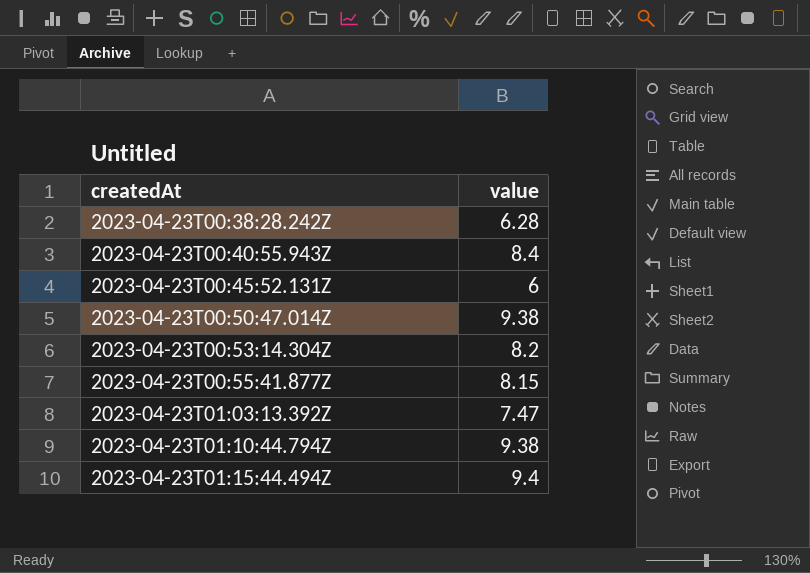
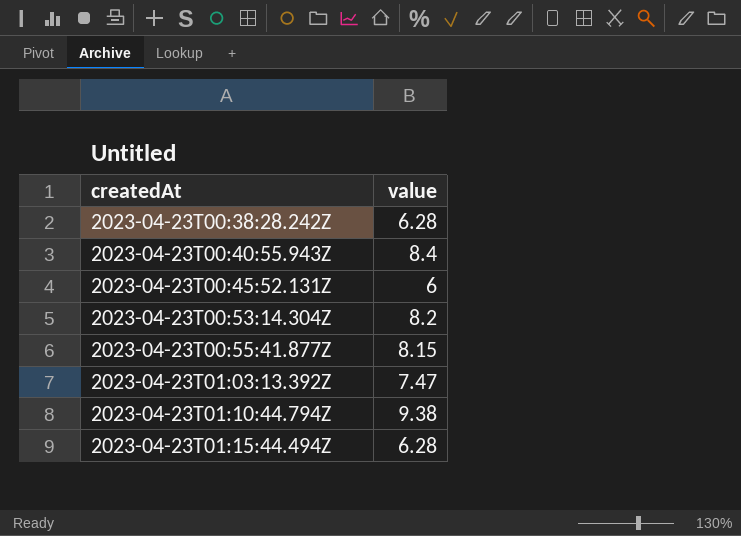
row 2023-04-23T00:50:47.014Z: 9.38 -> none
2023-04-23T01:15:44.494Z | value: 9.4 -> 6.28

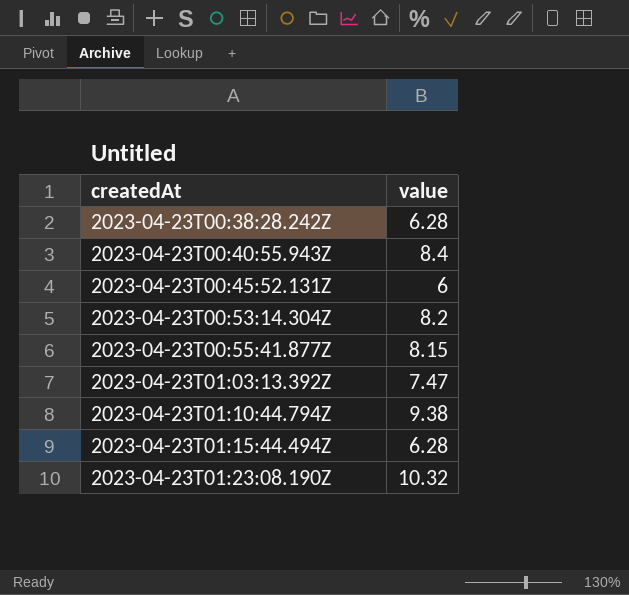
row 2023-04-23T01:23:08.190Z: none -> 10.32

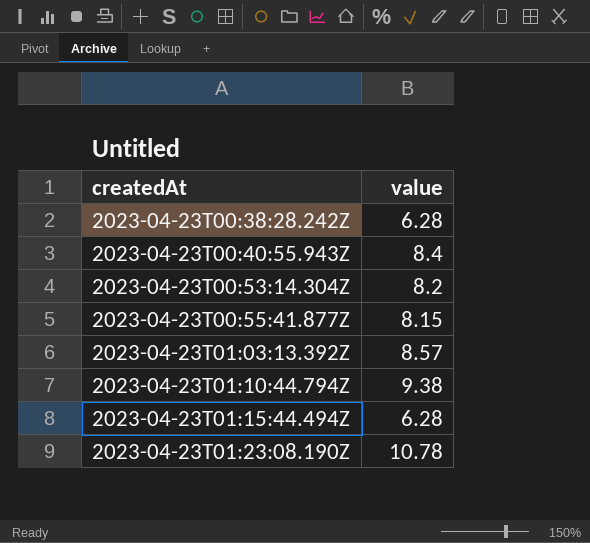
row 2023-04-23T00:45:52.131Z: 6 -> none
2023-04-23T01:03:13.392Z | value: 7.47 -> 8.57
2023-04-23T01:23:08.190Z | value: 10.32 -> 10.78

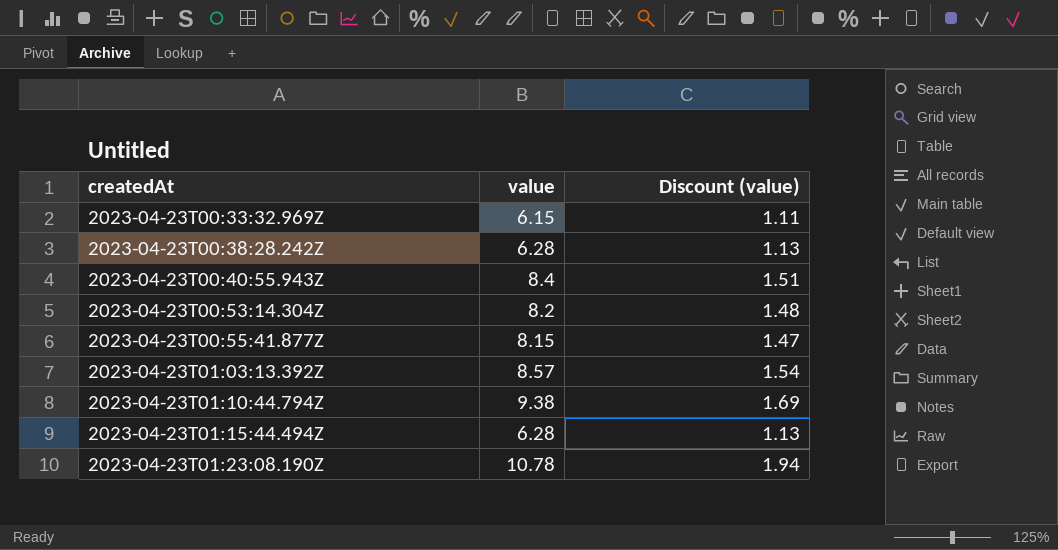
column Discount (value) | formula: none -> [value] * 0.18
row 2023-04-23T00:33:32.969Z: none -> 6.15 | 1.11

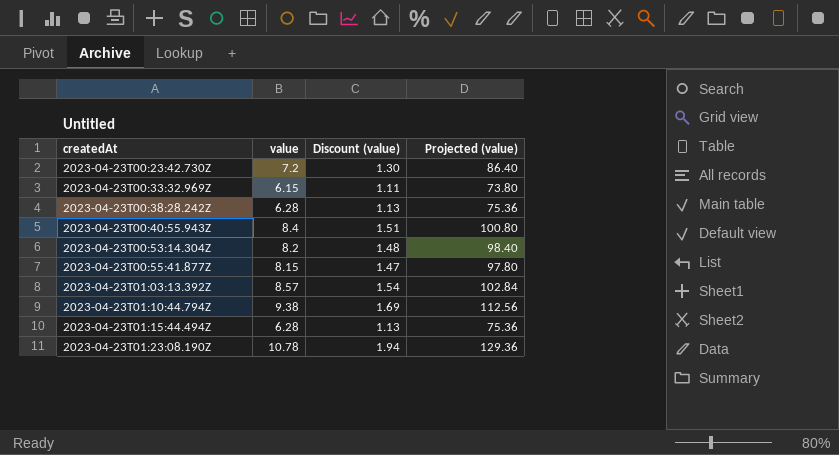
column Projected (value) | formula: none -> [value] * 12
row 2023-04-23T00:23:42.730Z: none -> 7.2 | 1.30 | 86.40

